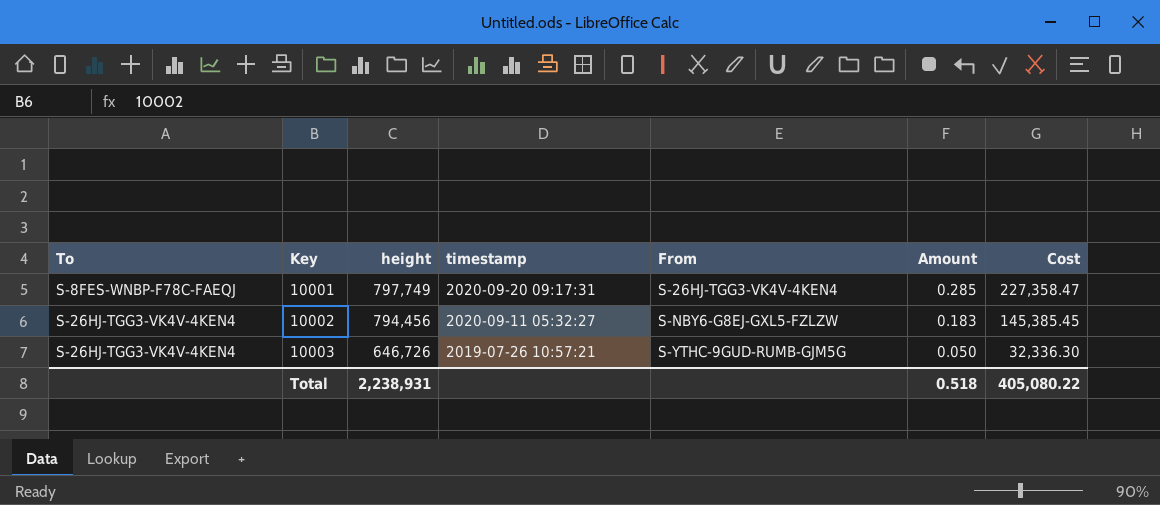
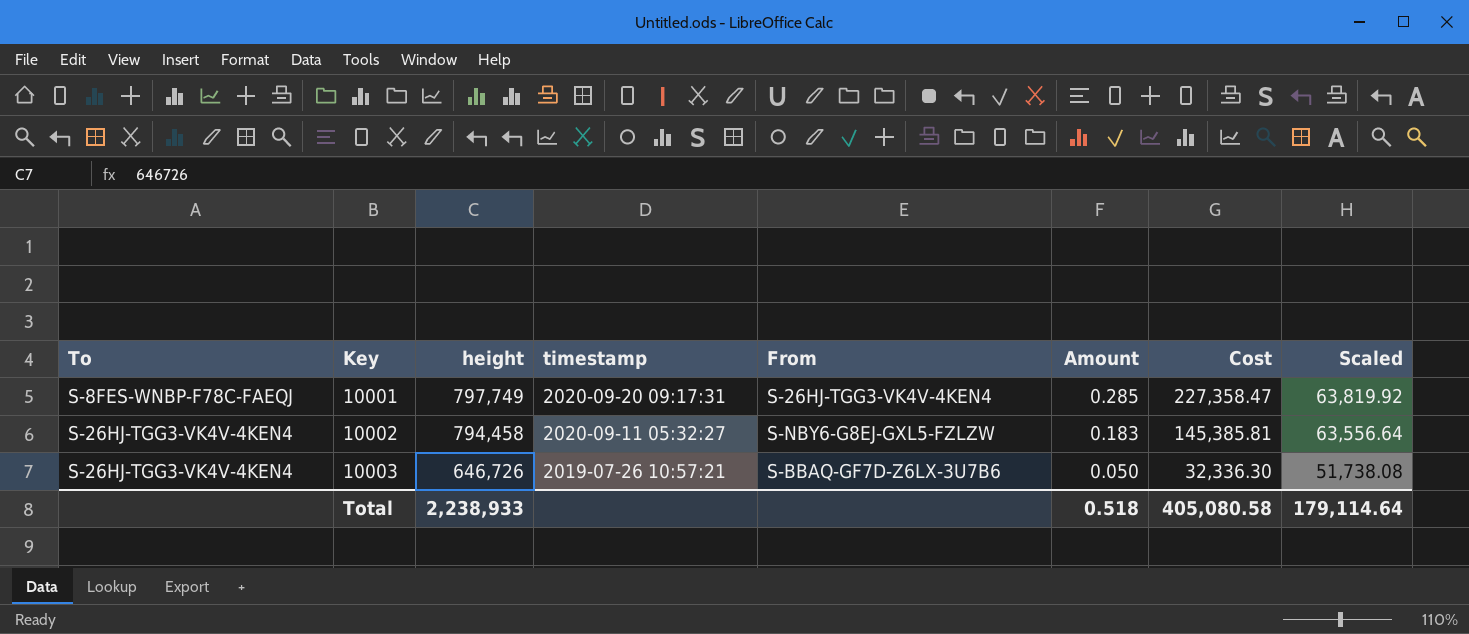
column Scaled | formula: none -> [height] * 0.08
10002 | height: 794,456 -> 794,458
10002 | Cost: 145,385.45 -> 145,385.81
10003 | From: S-YTHC-9GUD-RUMB-GJM5G -> S-BBAQ-GF7D-Z6LX-3U7B6
Total | height: 2,238,931 -> 2,238,933
Total | Cost: 405,080.22 -> 405,080.58

